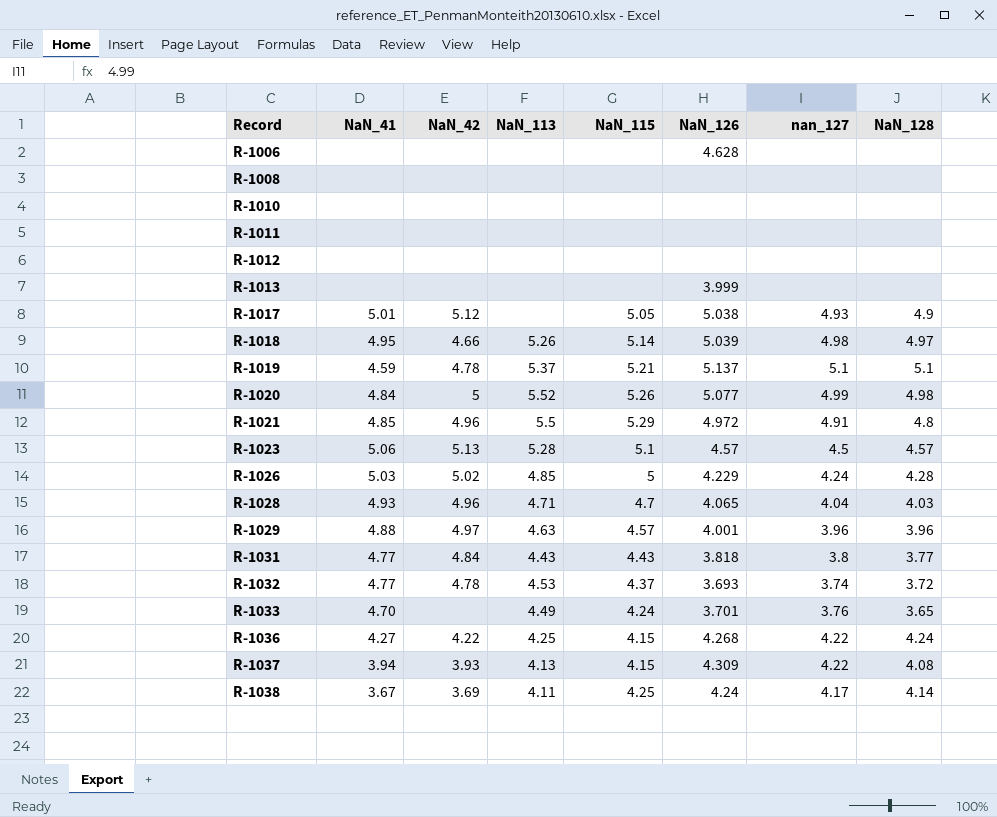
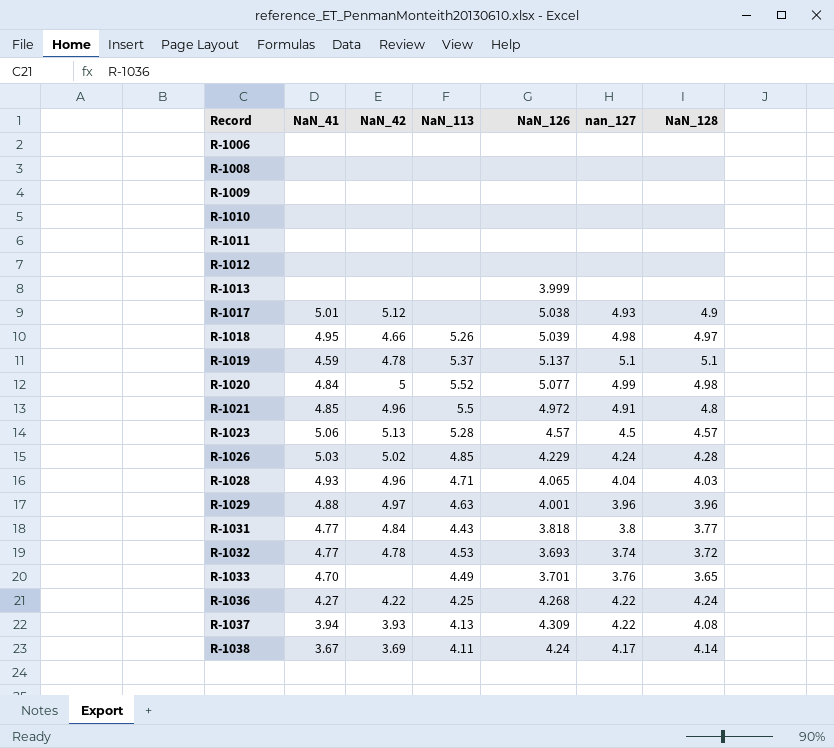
column NaN_115 | position: 5 -> none
R-1006 | NaN_126: 4.628 -> none
row R-1009: none -> none | none | none | none | none | none

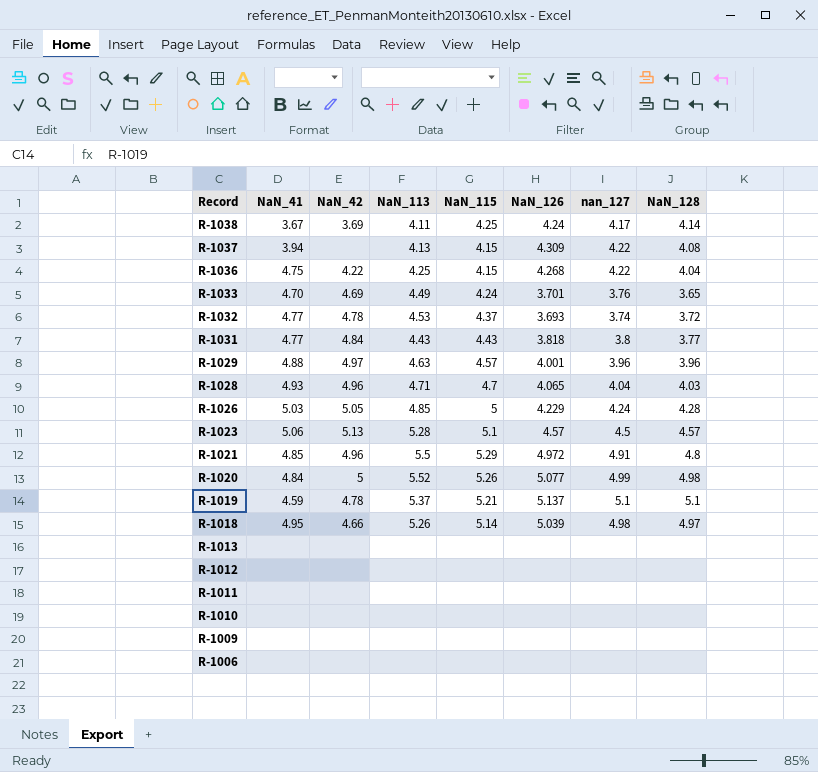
row order: Record ascending -> Record descending
column NaN_115 | position: none -> 5
row R-1008: none | none | none | none | none | none -> none
row R-1017: 5.01 | 5.12 | none | 5.038 | 4.93 | 4.9 -> none
R-1037 | NaN_42: 3.93 -> none
R-1036 | NaN_41: 4.27 -> 4.75
R-1036 | NaN_128: 4.24 -> 4.04
R-1033 | NaN_42: none -> 4.69
R-1026 | NaN_42: 5.02 -> 5.05
R-1013 | NaN_126: 3.999 -> none

